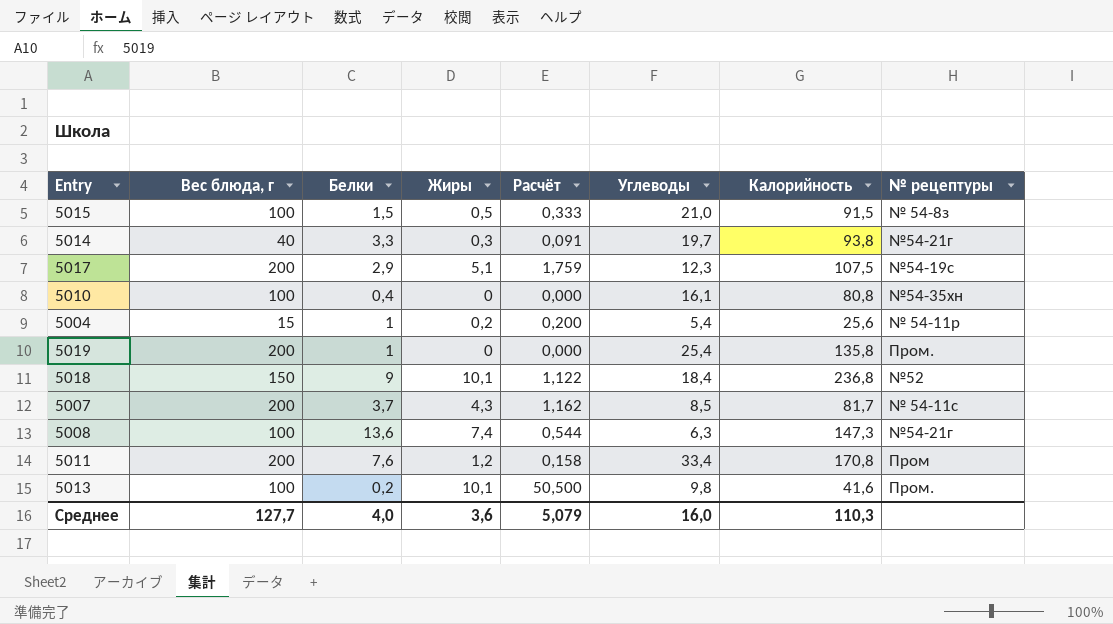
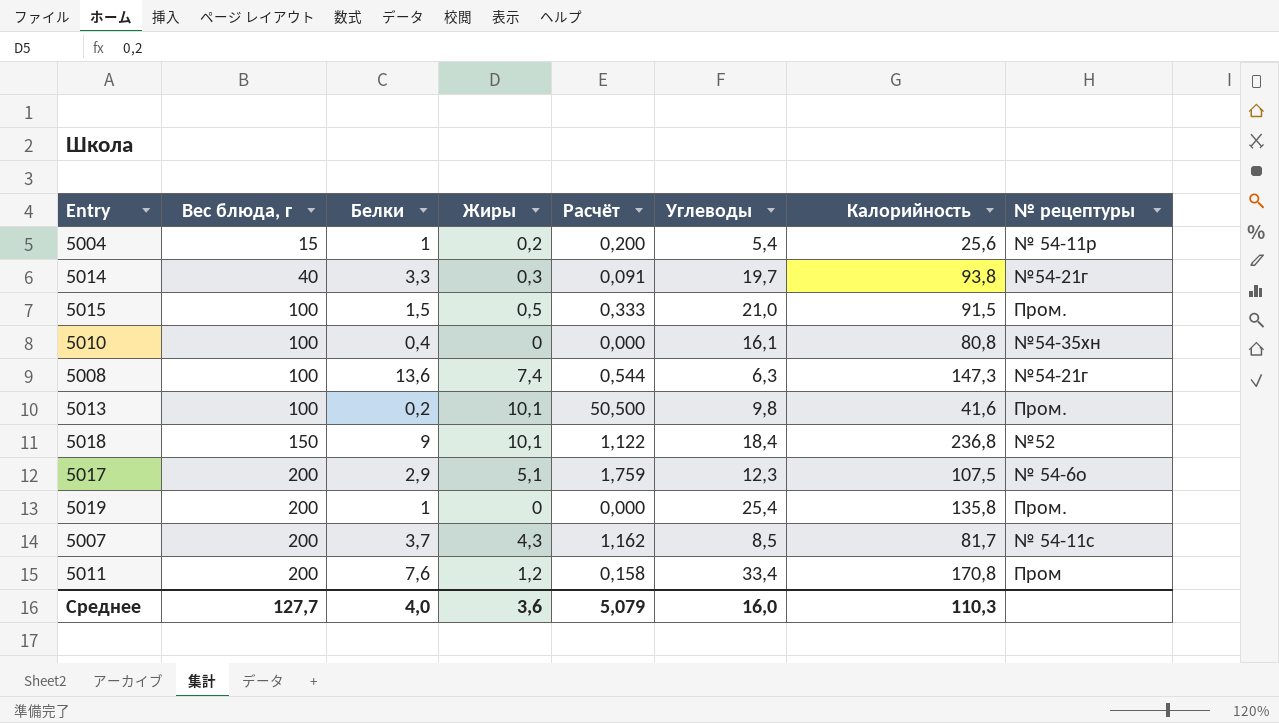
row order: none -> Вес блюда, г ascending
5015 | № рецептуры: № 54-8з -> Пром.
5017 | № рецептуры: №54-19с -> № 54-6о

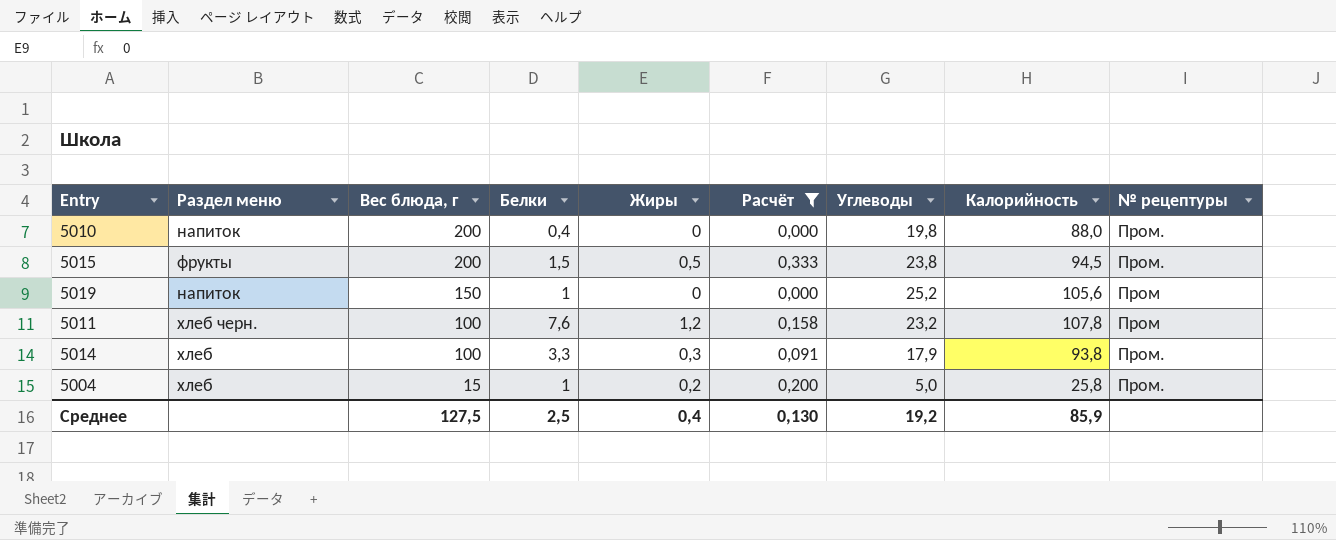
filter: none -> Расчёт <= 0,333
row order: Вес блюда, г ascending -> Вес блюда, г descending
column Раздел меню | position: none -> 2
5010 | Вес блюда, г: 100 -> 200
5010 | Углеводы: 16,1 -> 19,8
5010 | Калорийность: 80,8 -> 88,0
5010 | № рецептуры: №54-35хн -> Пром.
5015 | Вес блюда, г: 100 -> 200
5015 | Углеводы: 21,0 -> 23,8
5015 | Калорийность: 91,5 -> 94,5
5019 | Вес блюда, г: 200 -> 150
5019 | Углеводы: 25,4 -> 25,2
5019 | Калорийность: 135,8 -> 105,6
5019 | № рецептуры: Пром. -> Пром
5011 | Вес блюда, г: 200 -> 100
5011 | Углеводы: 33,4 -> 23,2
5011 | Калорийность: 170,8 -> 107,8
5014 | Вес блюда, г: 40 -> 100
5014 | Углеводы: 19,7 -> 17,9
5014 | № рецептуры: №54-21г -> Пром.
5004 | Углеводы: 5,4 -> 5,0
5004 | Калорийность: 25,6 -> 25,8
5004 | № рецептуры: № 54-11р -> Пром.
Среднее | Вес блюда, г: 127,7 -> 127,5
Среднее | Белки: 4,0 -> 2,5
Среднее | Жиры: 3,6 -> 0,4
Среднее | Расчёт: 5,079 -> 0,130
Среднее | Углеводы: 16,0 -> 19,2
Среднее | Калорийность: 110,3 -> 85,9

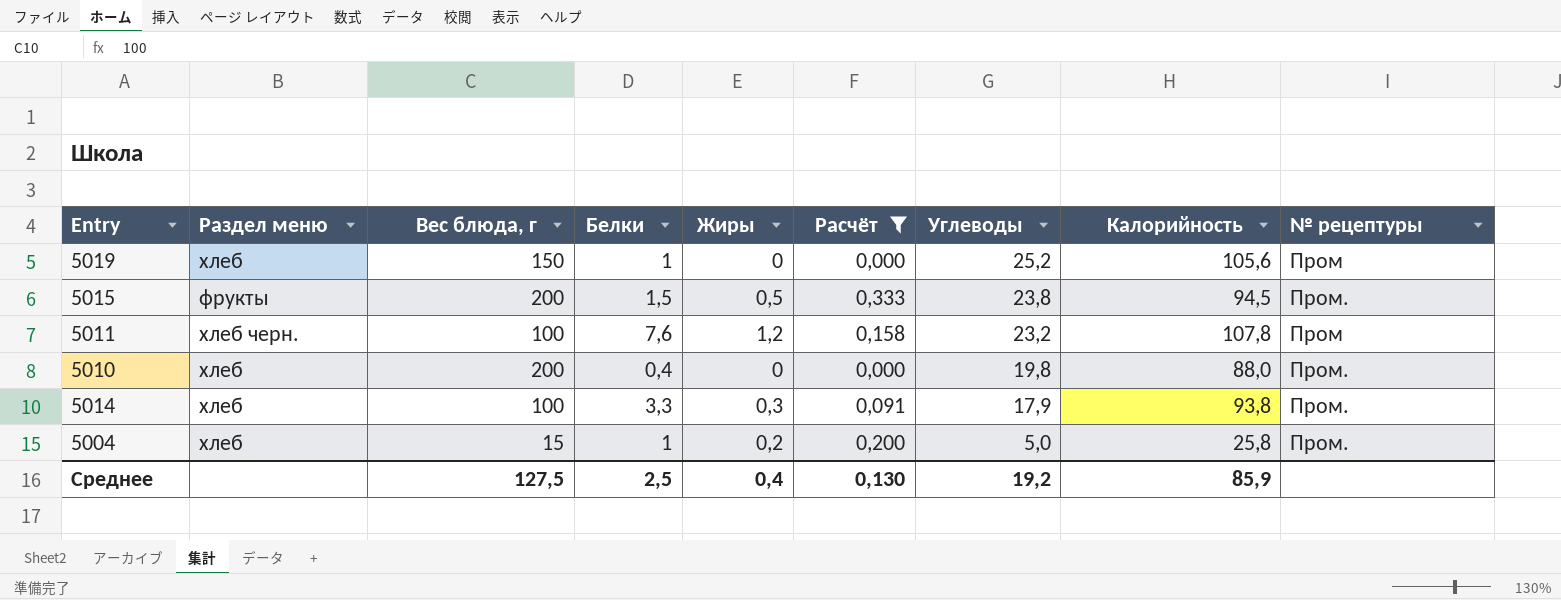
row order: Вес блюда, г descending -> Углеводы descending
5019 | Раздел меню: напиток -> хлеб
5010 | Раздел меню: напиток -> хлеб

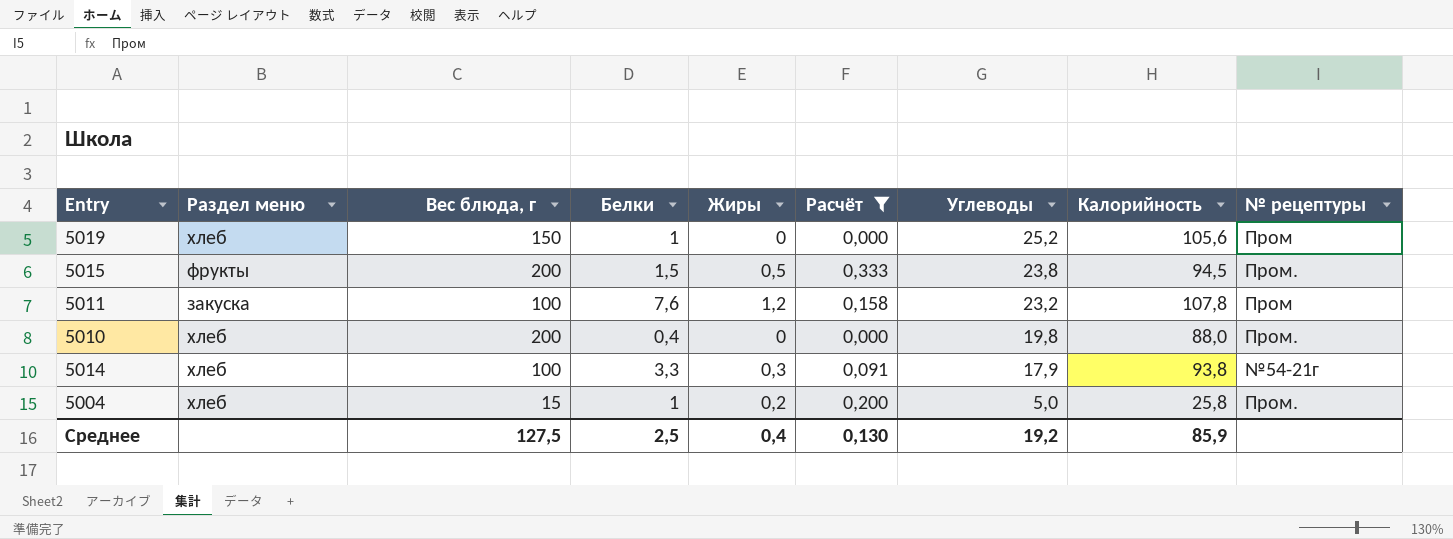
5011 | Раздел меню: хлеб черн. -> закуска
5014 | № рецептуры: Пром. -> №54-21г

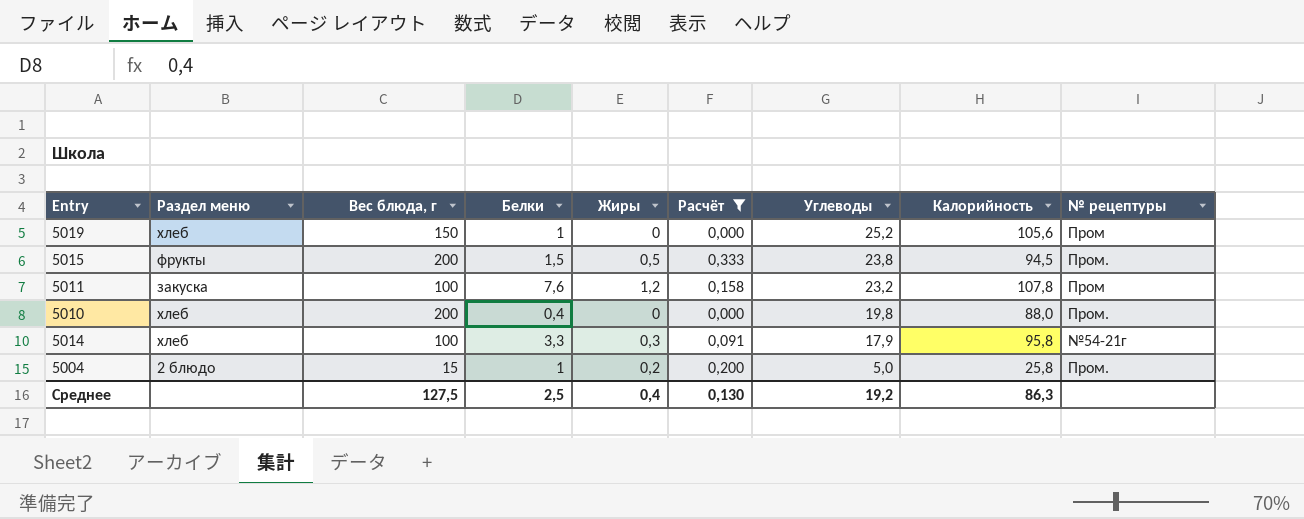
5014 | Калорийность: 93,8 -> 95,8
5004 | Раздел меню: хлеб -> 2 блюдо
Среднее | Калорийность: 85,9 -> 86,3

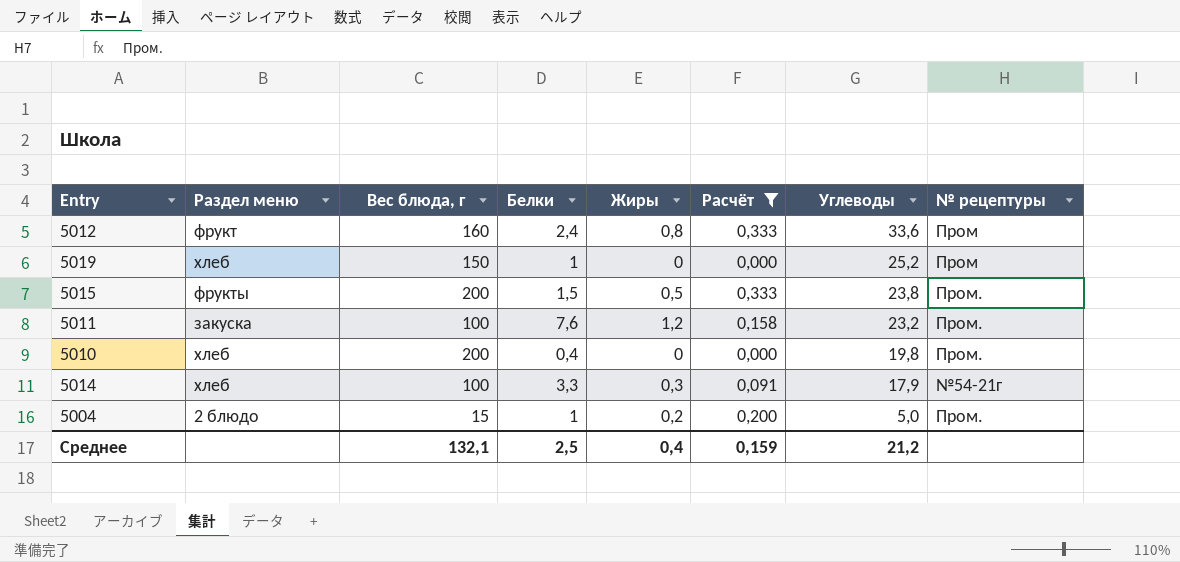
column Калорийность | position: 8 -> none
row 5012: none -> фрукт | 160 | 2,4 | 0,8 | 0,333 | 33,6 | Пром
5011 | № рецептуры: Пром -> Пром.
Среднее | Вес блюда, г: 127,5 -> 132,1
Среднее | Расчёт: 0,130 -> 0,159
Среднее | Углеводы: 19,2 -> 21,2

